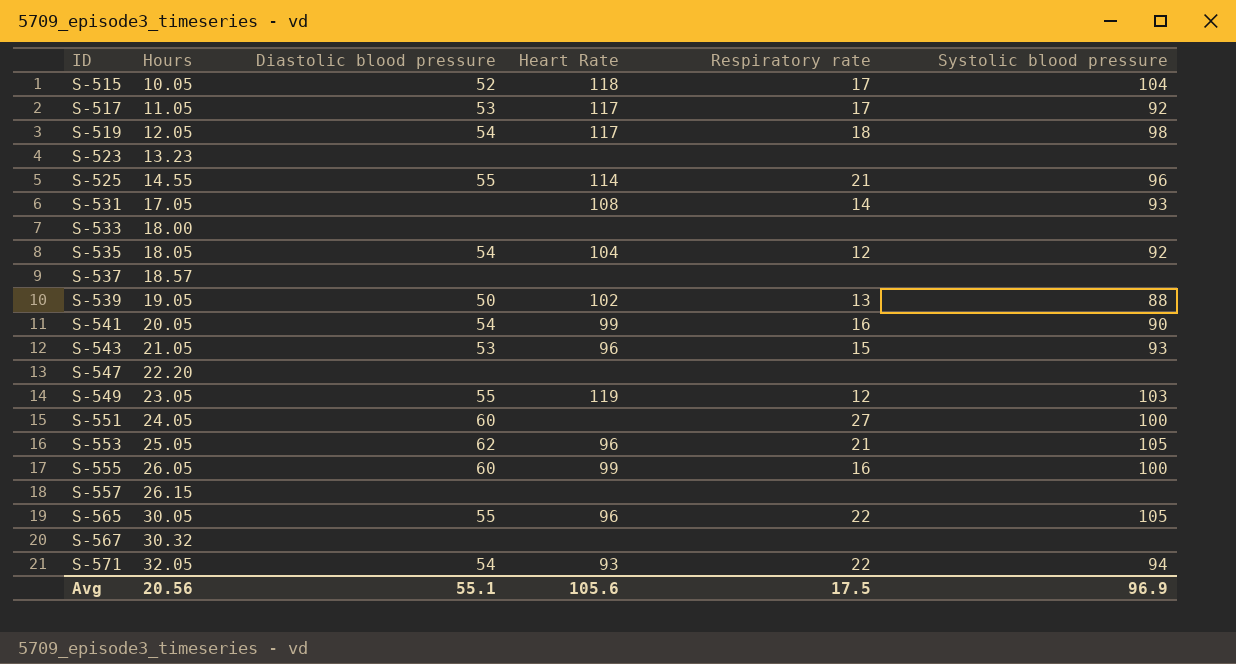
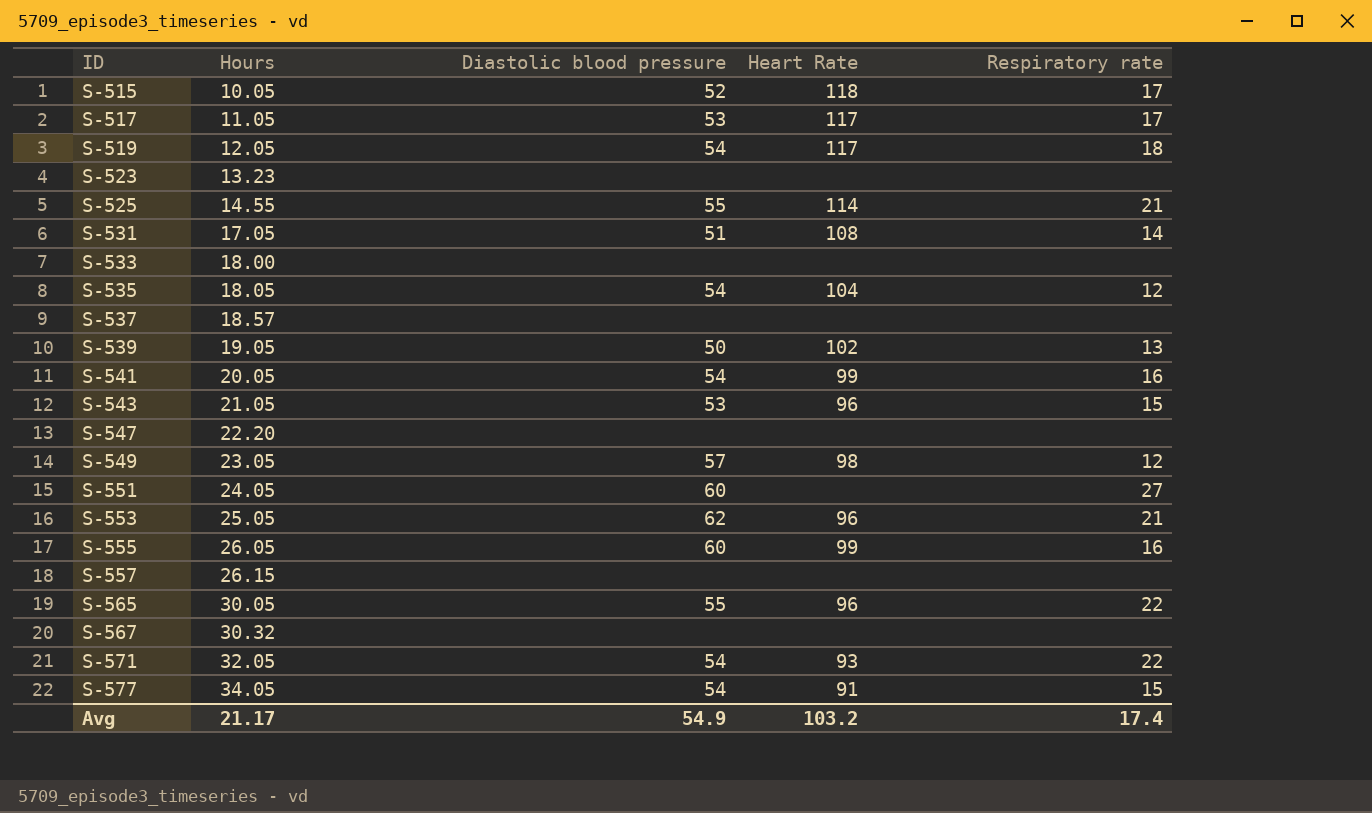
column Systolic blood pressure | position: 6 -> none
S-531 | Diastolic blood pressure: none -> 51
S-549 | Diastolic blood pressure: 55 -> 57
S-549 | Heart Rate: 119 -> 98
row S-577: none -> 34.05 | 54 | 91 | 15
Avg | Hours: 20.56 -> 21.17
Avg | Diastolic blood pressure: 55.1 -> 54.9
Avg | Heart Rate: 105.6 -> 103.2
Avg | Respiratory rate: 17.5 -> 17.4

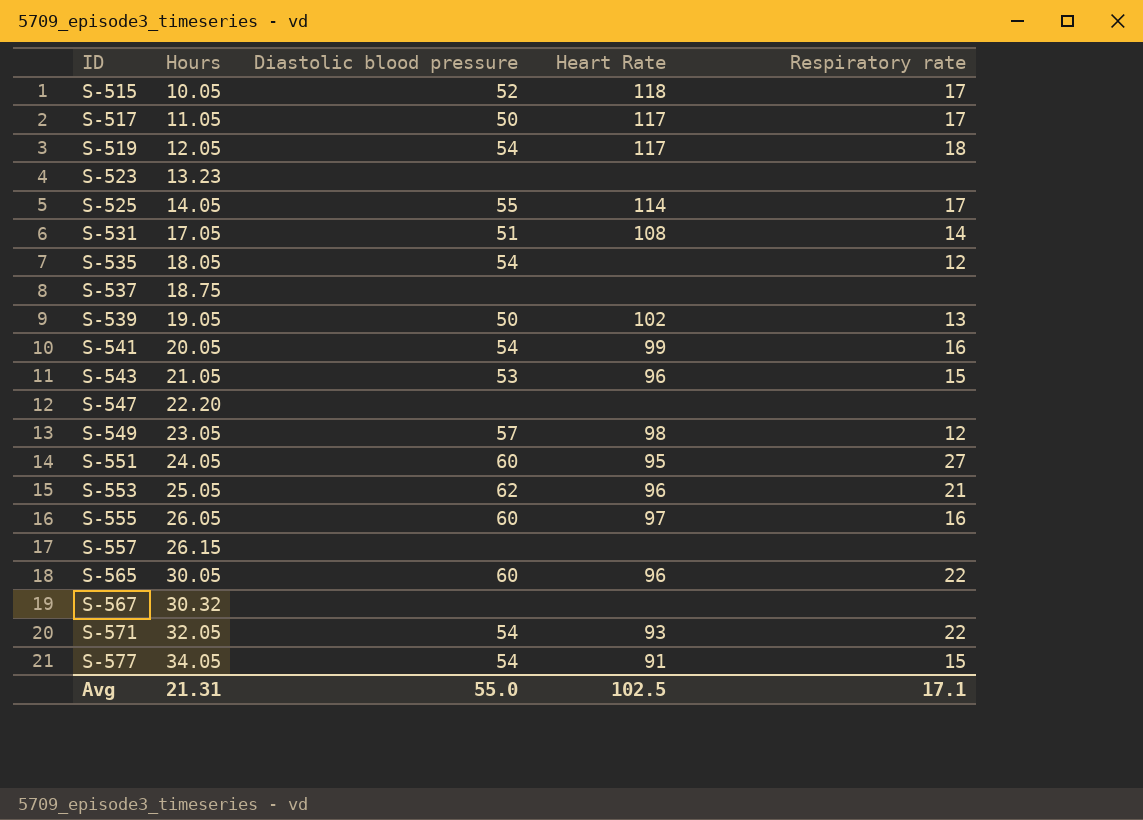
row S-533: 18.00 | none | none | none -> none
S-517 | Diastolic blood pressure: 53 -> 50
S-525 | Hours: 14.55 -> 14.05
S-525 | Respiratory rate: 21 -> 17
S-535 | Heart Rate: 104 -> none
S-537 | Hours: 18.57 -> 18.75
S-551 | Heart Rate: none -> 95
S-555 | Heart Rate: 99 -> 97
S-565 | Diastolic blood pressure: 55 -> 60
Avg | Hours: 21.17 -> 21.31
Avg | Diastolic blood pressure: 54.9 -> 55.0
Avg | Heart Rate: 103.2 -> 102.5
Avg | Respiratory rate: 17.4 -> 17.1

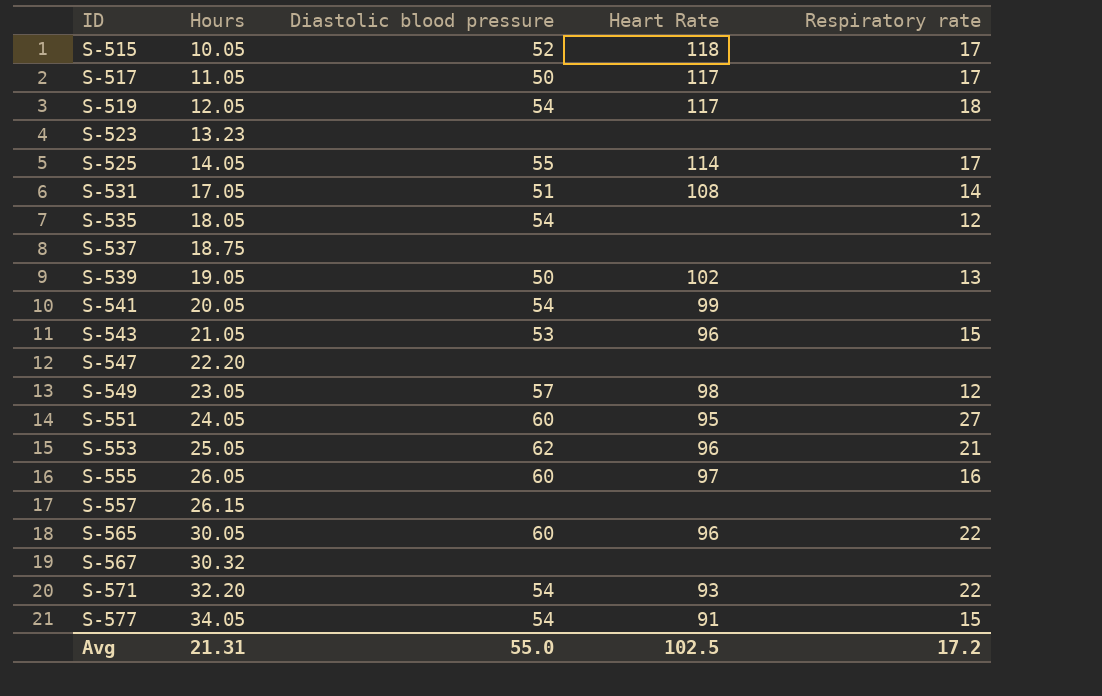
S-541 | Respiratory rate: 16 -> none
S-571 | Hours: 32.05 -> 32.20
Avg | Respiratory rate: 17.1 -> 17.2

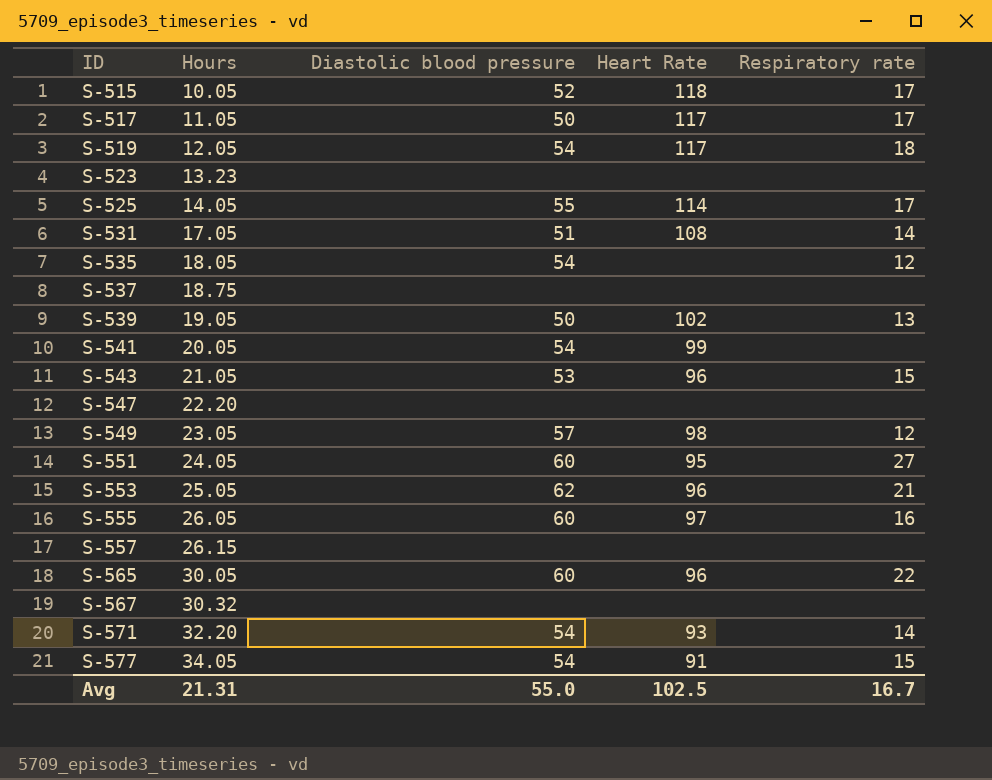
S-571 | Respiratory rate: 22 -> 14
Avg | Respiratory rate: 17.2 -> 16.7

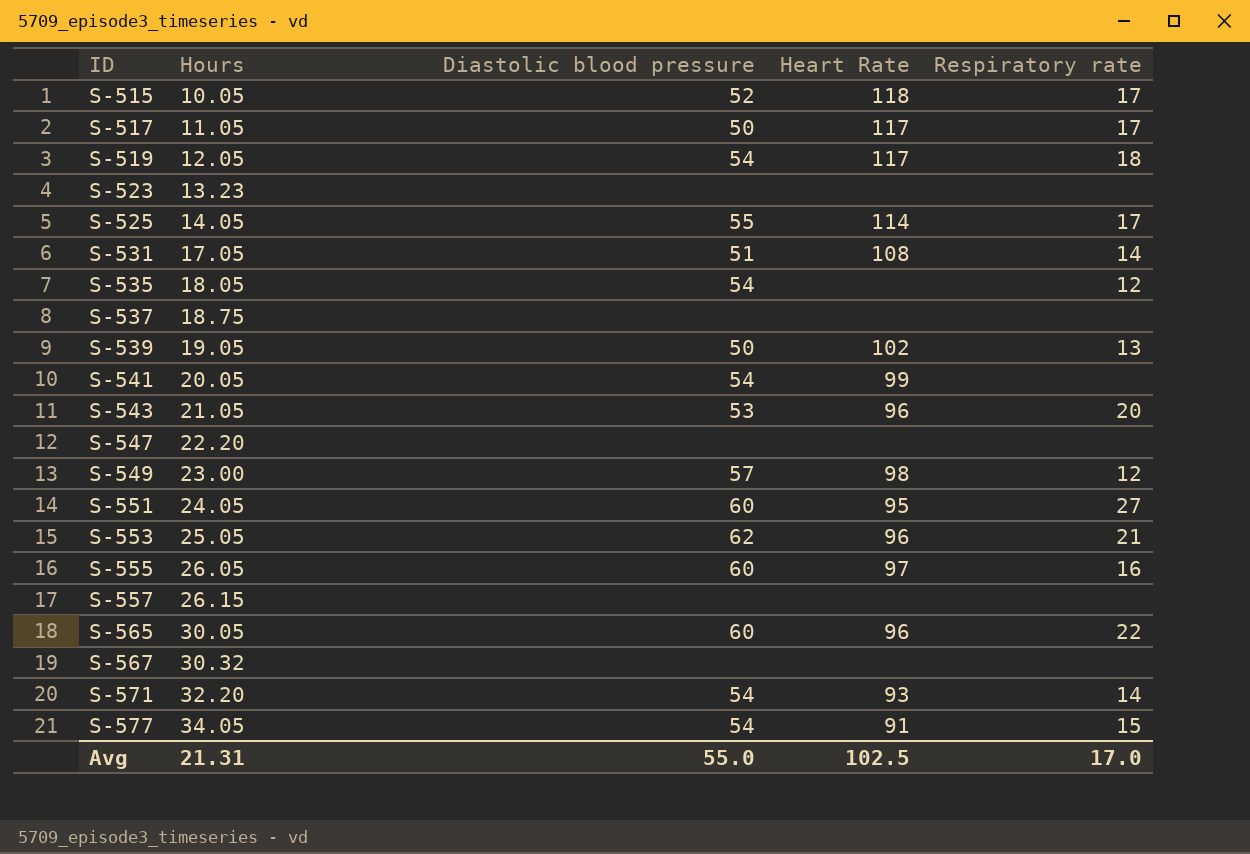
S-543 | Respiratory rate: 15 -> 20
S-549 | Hours: 23.05 -> 23.00
Avg | Respiratory rate: 16.7 -> 17.0

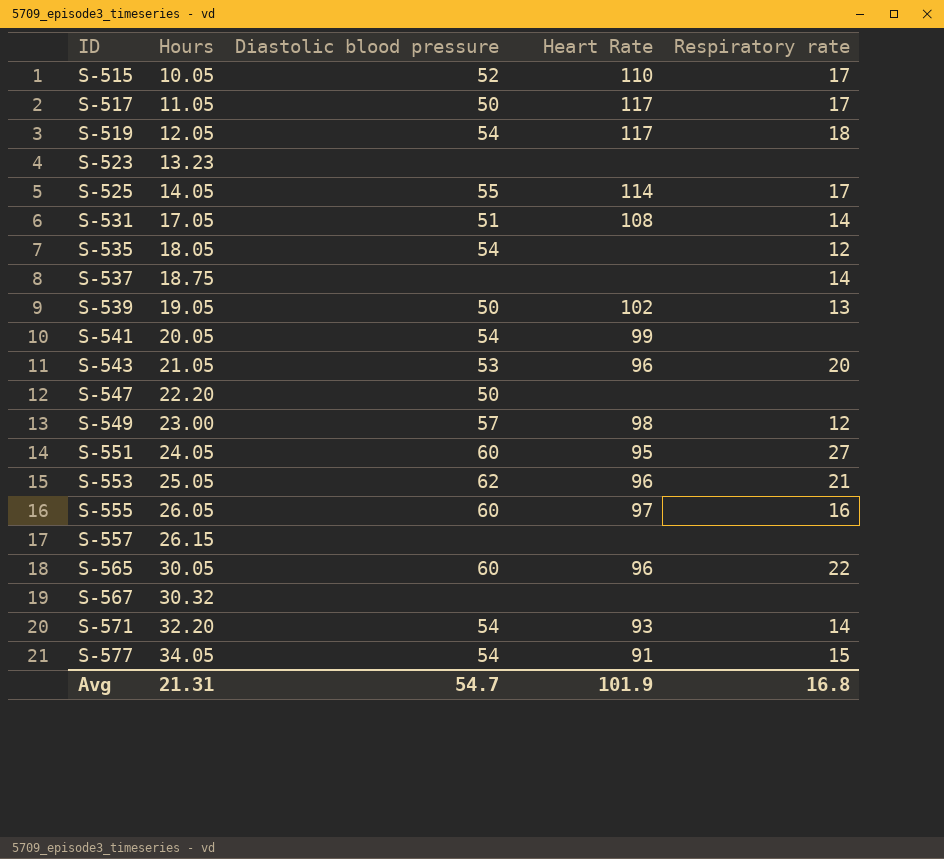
S-515 | Heart Rate: 118 -> 110
S-537 | Respiratory rate: none -> 14
S-547 | Diastolic blood pressure: none -> 50
Avg | Diastolic blood pressure: 55.0 -> 54.7
Avg | Heart Rate: 102.5 -> 101.9
Avg | Respiratory rate: 17.0 -> 16.8

